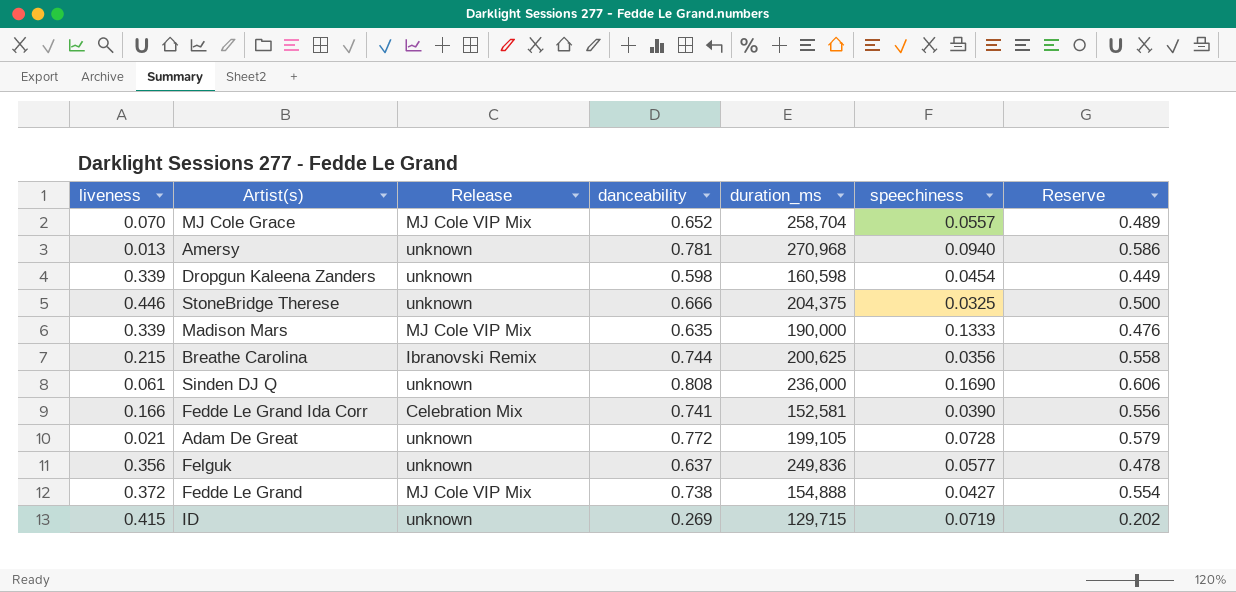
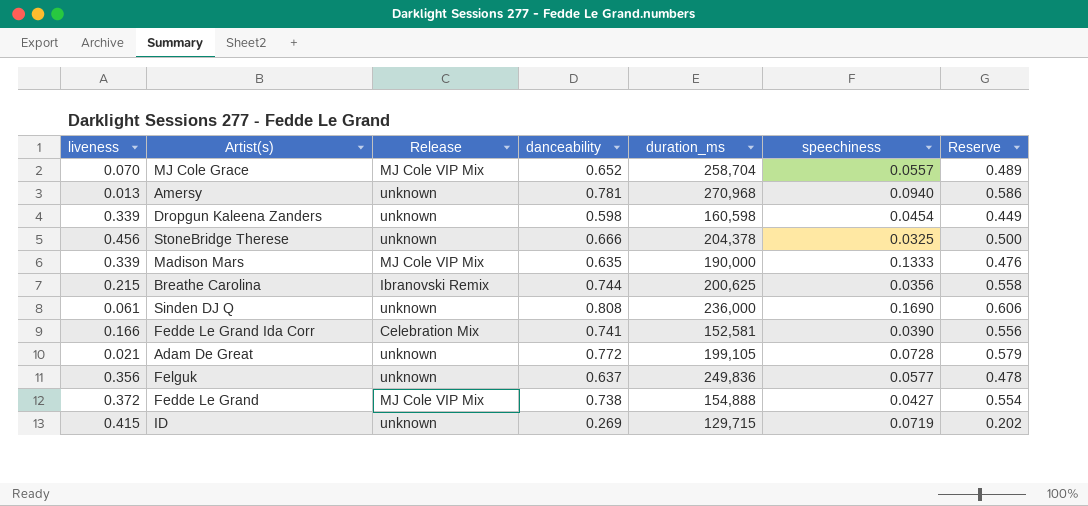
StoneBridge Therese | liveness: 0.446 -> 0.456
StoneBridge Therese | duration_ms: 204,375 -> 204,378

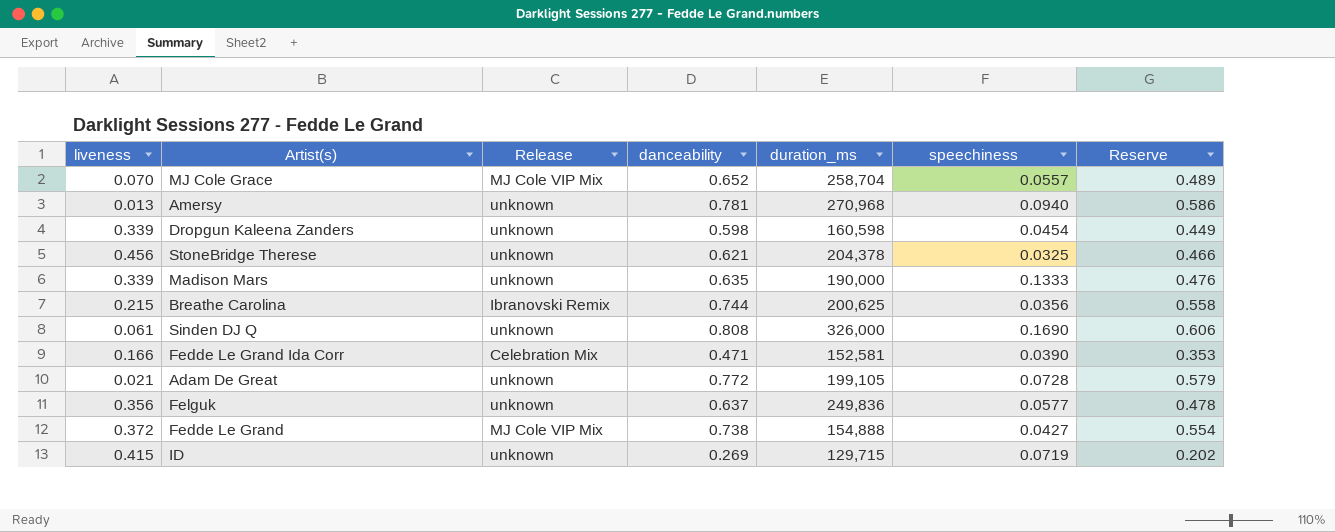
StoneBridge Therese | danceability: 0.666 -> 0.621
StoneBridge Therese | Reserve: 0.500 -> 0.466
Madison Mars | Release: MJ Cole VIP Mix -> unknown
Sinden DJ Q | duration_ms: 236,000 -> 326,000
Fedde Le Grand Ida Corr | danceability: 0.741 -> 0.471
Fedde Le Grand Ida Corr | Reserve: 0.556 -> 0.353

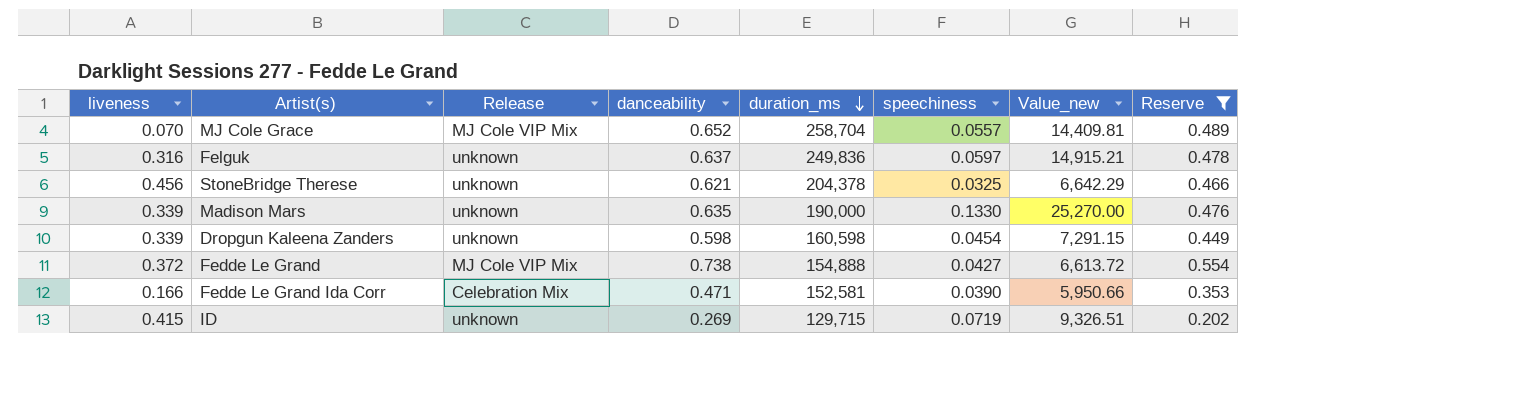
filter: none -> Reserve <= 0.554
row order: none -> duration_ms descending
column Value_new | formula: none -> [duration_ms] * [speechiness]
Felguk | liveness: 0.356 -> 0.316
Felguk | speechiness: 0.0577 -> 0.0597
Madison Mars | speechiness: 0.1333 -> 0.1330

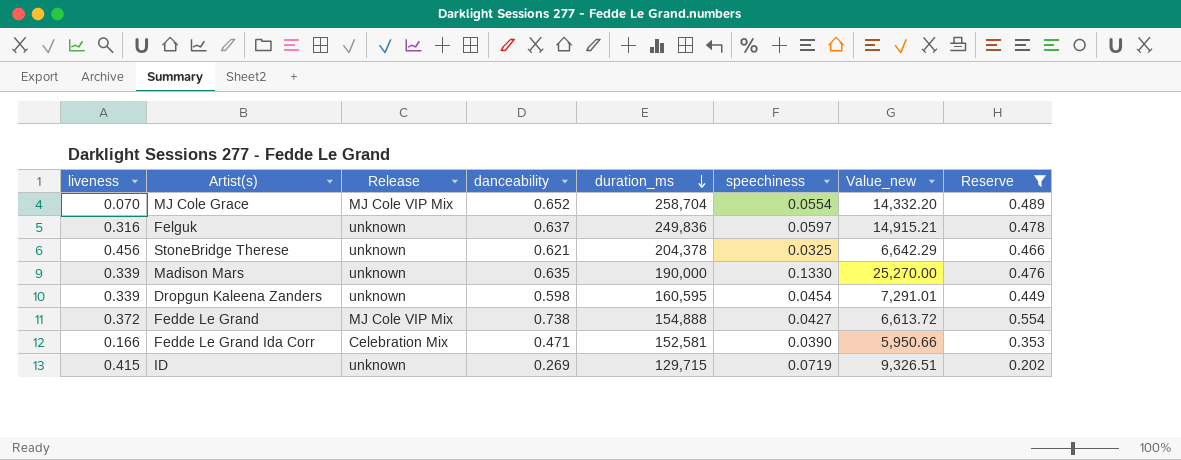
MJ Cole Grace | speechiness: 0.0557 -> 0.0554
MJ Cole Grace | Value_new: 14,409.81 -> 14,332.20
Dropgun Kaleena Zanders | duration_ms: 160,598 -> 160,595
Dropgun Kaleena Zanders | Value_new: 7,291.15 -> 7,291.01

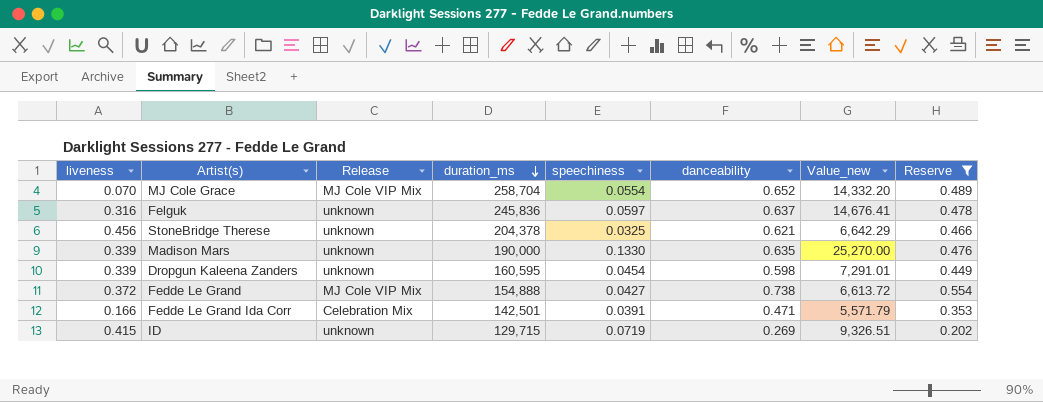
column danceability | position: 4 -> 6
Felguk | duration_ms: 249,836 -> 245,836
Felguk | Value_new: 14,915.21 -> 14,676.41
Fedde Le Grand Ida Corr | duration_ms: 152,581 -> 142,501
Fedde Le Grand Ida Corr | speechiness: 0.0390 -> 0.0391
Fedde Le Grand Ida Corr | Value_new: 5,950.66 -> 5,571.79

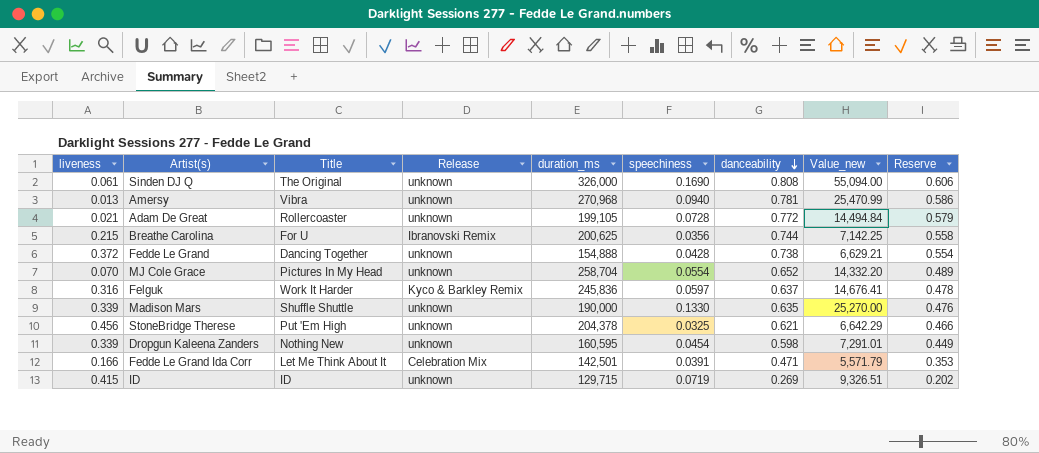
filter: Reserve <= 0.554 -> none
row order: duration_ms descending -> danceability descending
column Title | position: none -> 3
Fedde Le Grand | Release: MJ Cole VIP Mix -> unknown
Fedde Le Grand | speechiness: 0.0427 -> 0.0428
Fedde Le Grand | Value_new: 6,613.72 -> 6,629.21
MJ Cole Grace | Release: MJ Cole VIP Mix -> unknown
Felguk | Release: unknown -> Kyco & Barkley Remix

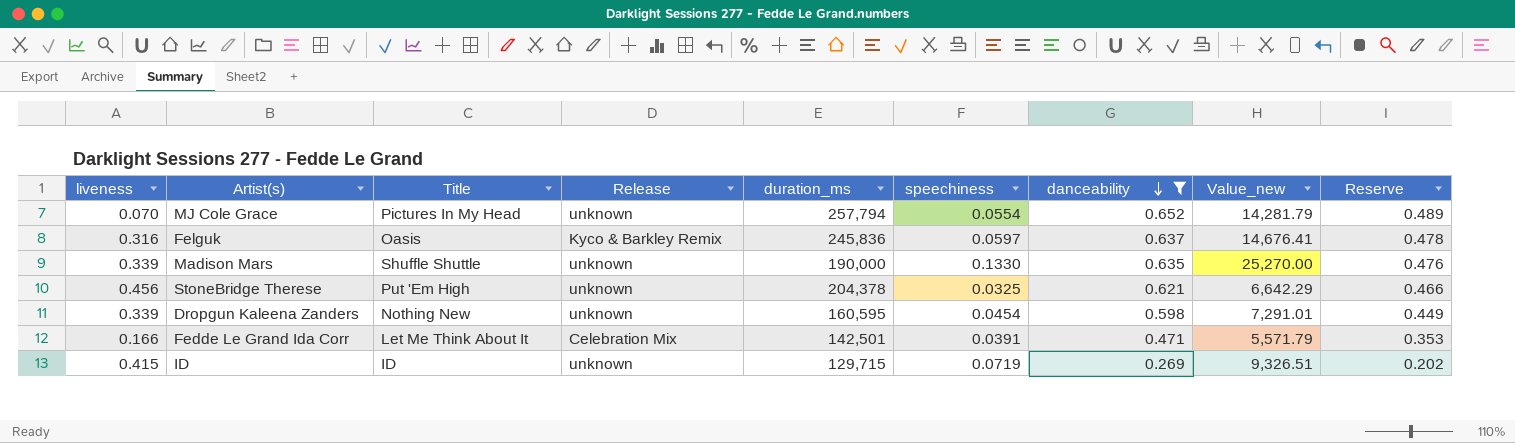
filter: none -> danceability <= 0.652
MJ Cole Grace | duration_ms: 258,704 -> 257,794
MJ Cole Grace | Value_new: 14,332.20 -> 14,281.79
Felguk | Title: Work It Harder -> Oasis

